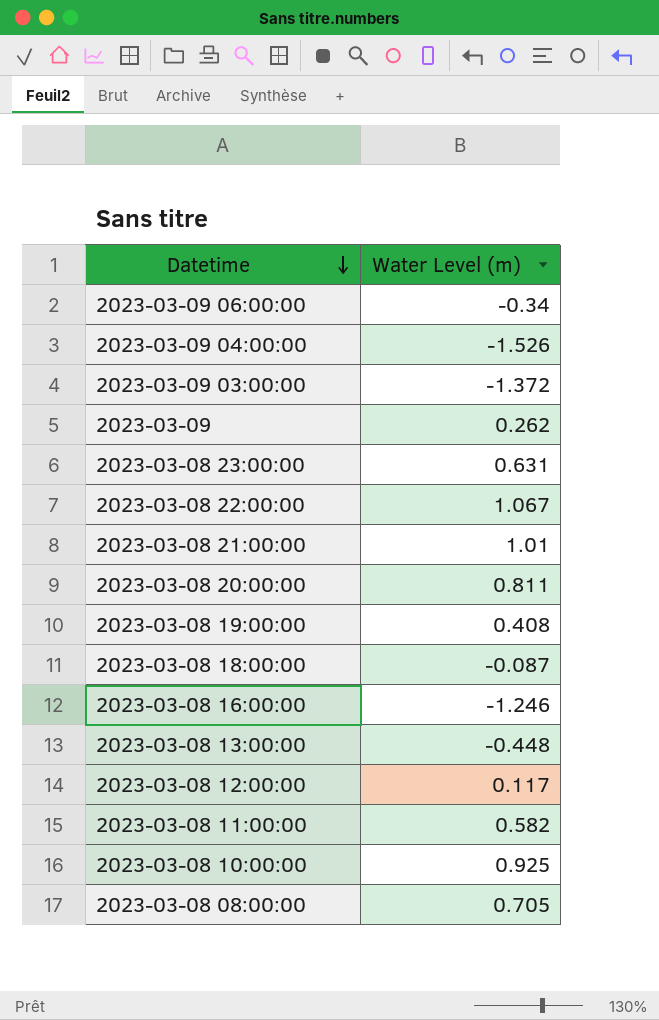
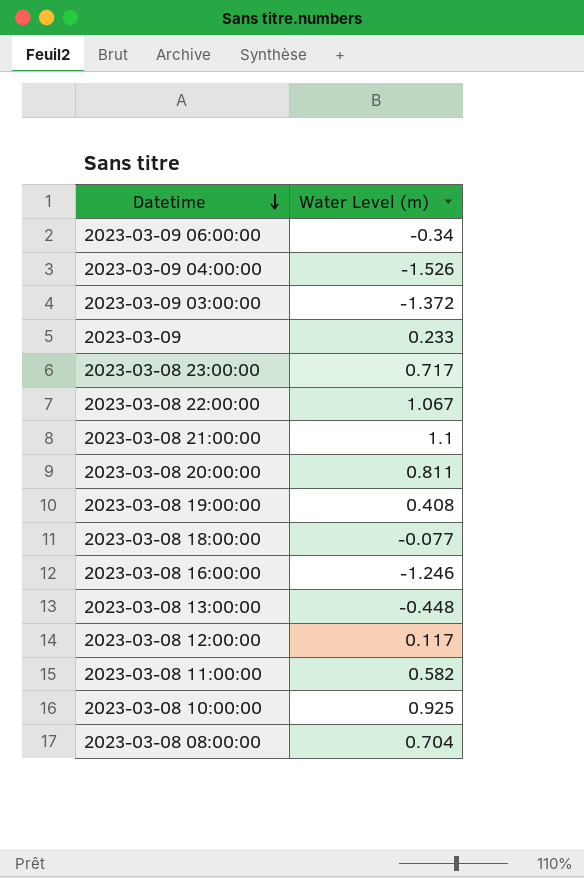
2023-03-09 | Water Level (m): 0.262 -> 0.233
2023-03-08 23:00:00 | Water Level (m): 0.631 -> 0.717
2023-03-08 21:00:00 | Water Level (m): 1.01 -> 1.1
2023-03-08 18:00:00 | Water Level (m): -0.087 -> -0.077
2023-03-08 08:00:00 | Water Level (m): 0.705 -> 0.704

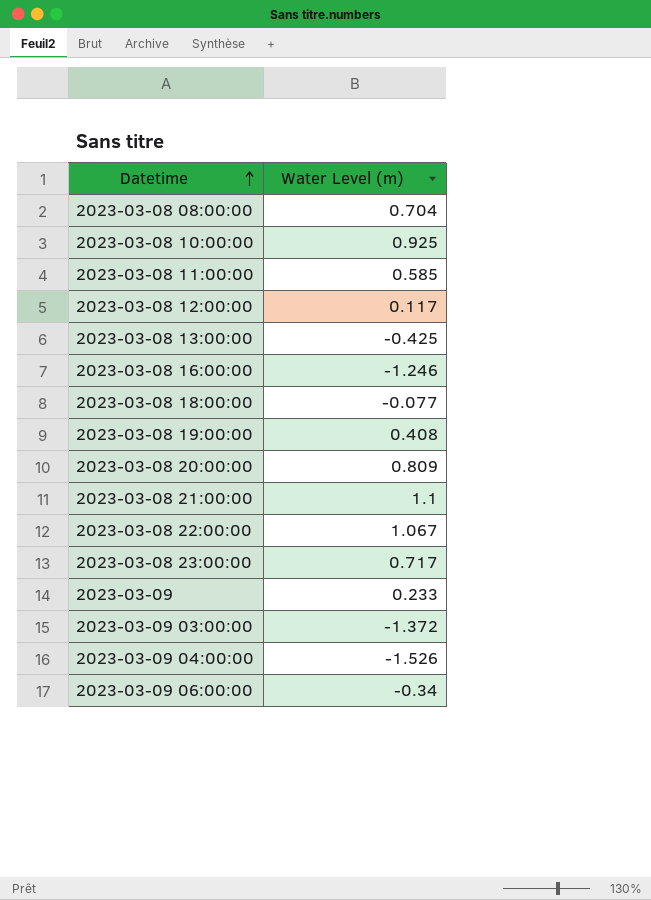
row order: Datetime descending -> Datetime ascending
2023-03-08 11:00:00 | Water Level (m): 0.582 -> 0.585
2023-03-08 13:00:00 | Water Level (m): -0.448 -> -0.425
2023-03-08 20:00:00 | Water Level (m): 0.811 -> 0.809

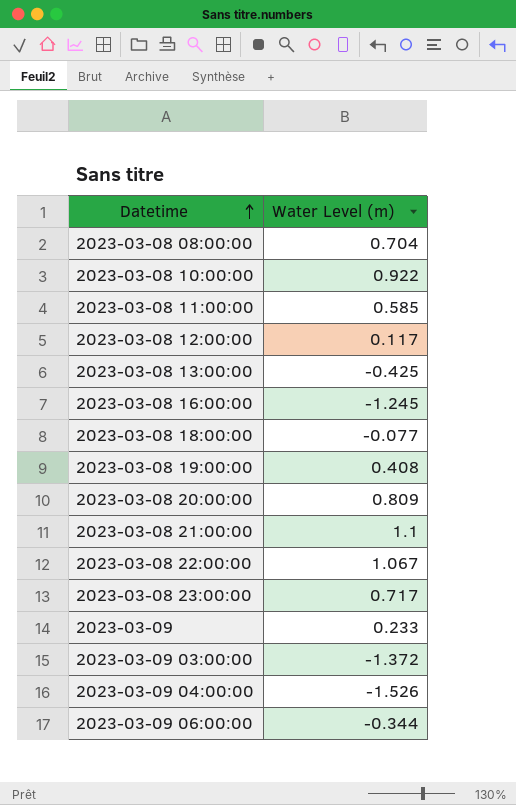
2023-03-08 10:00:00 | Water Level (m): 0.925 -> 0.922
2023-03-08 16:00:00 | Water Level (m): -1.246 -> -1.245
2023-03-09 06:00:00 | Water Level (m): -0.34 -> -0.344

